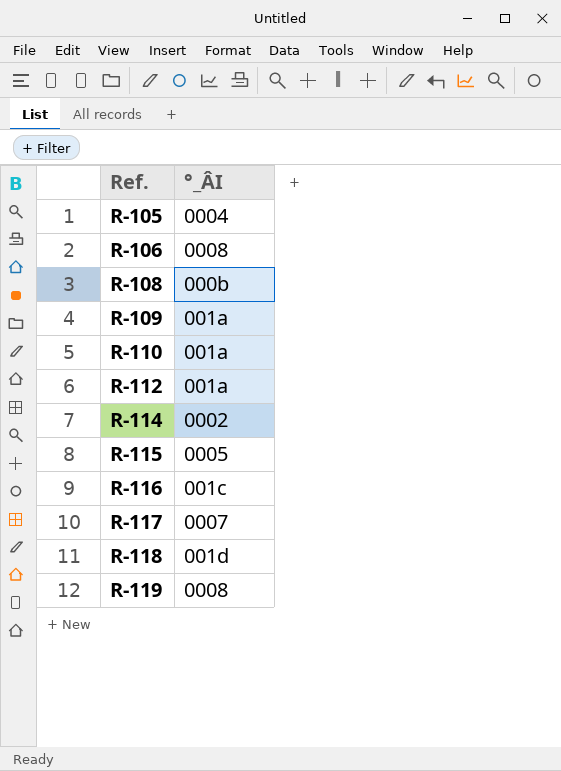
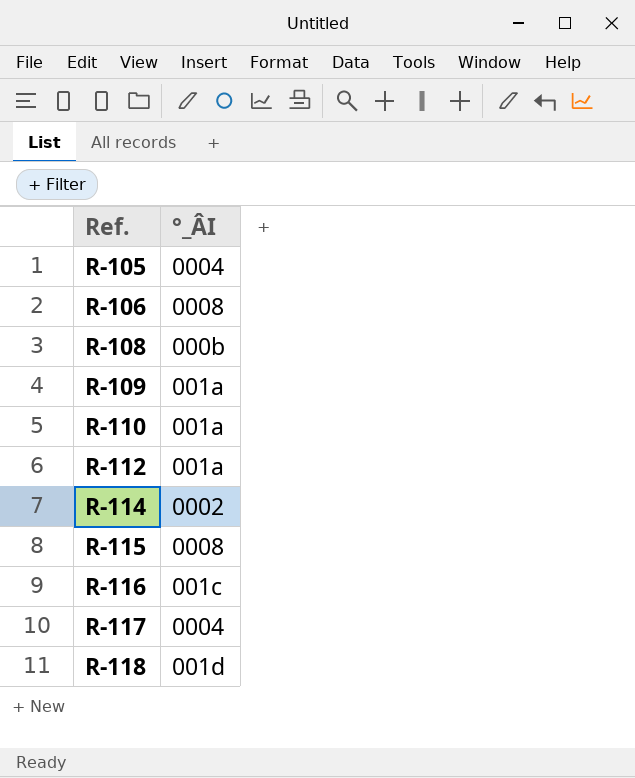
row R-119: 0008 -> none
R-115 | °_ÂI: 0005 -> 0008
R-117 | °_ÂI: 0007 -> 0004

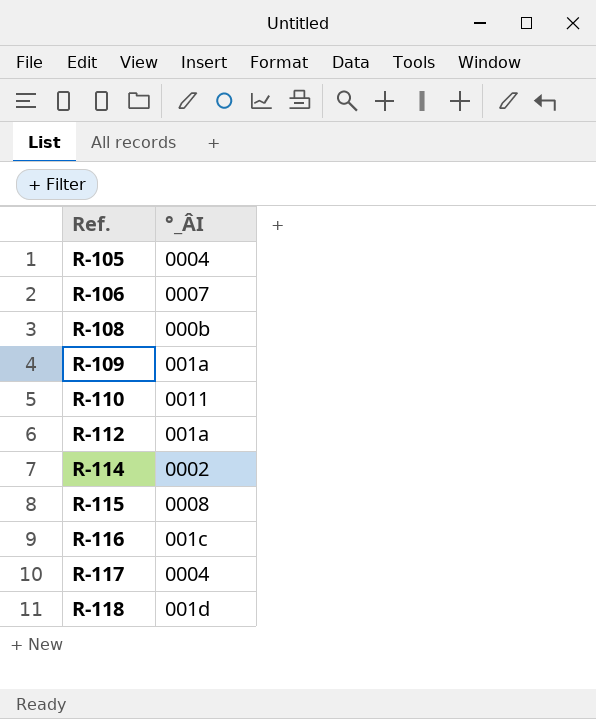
R-106 | °_ÂI: 0008 -> 0007
R-110 | °_ÂI: 001a -> 0011

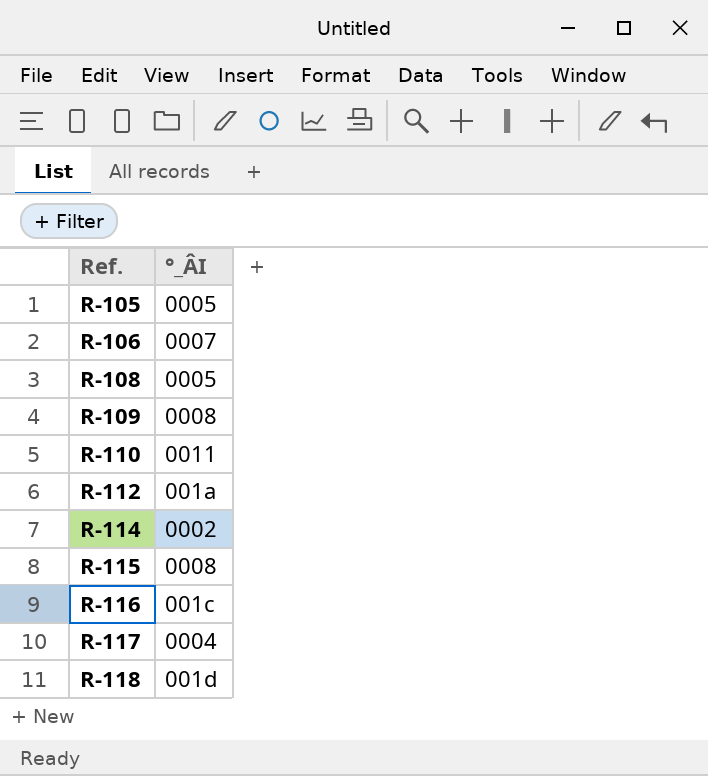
R-105 | °_ÂI: 0004 -> 0005
R-108 | °_ÂI: 000b -> 0005
R-109 | °_ÂI: 001a -> 0008

